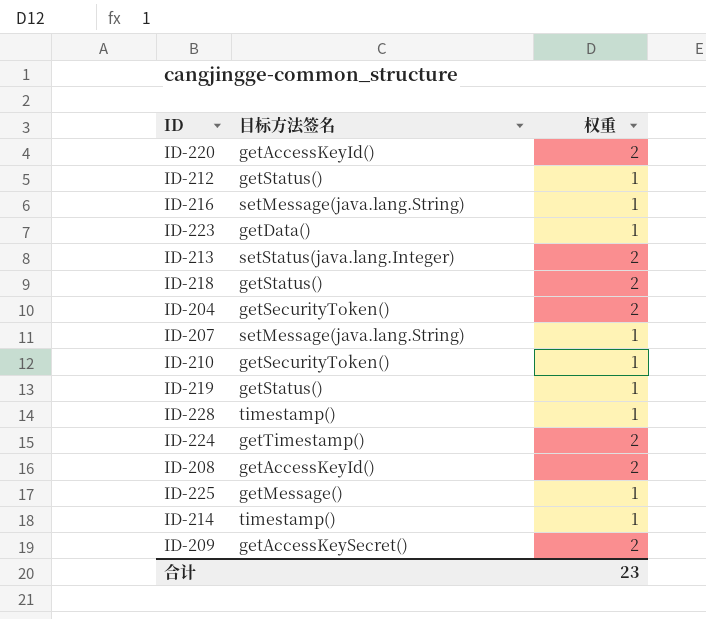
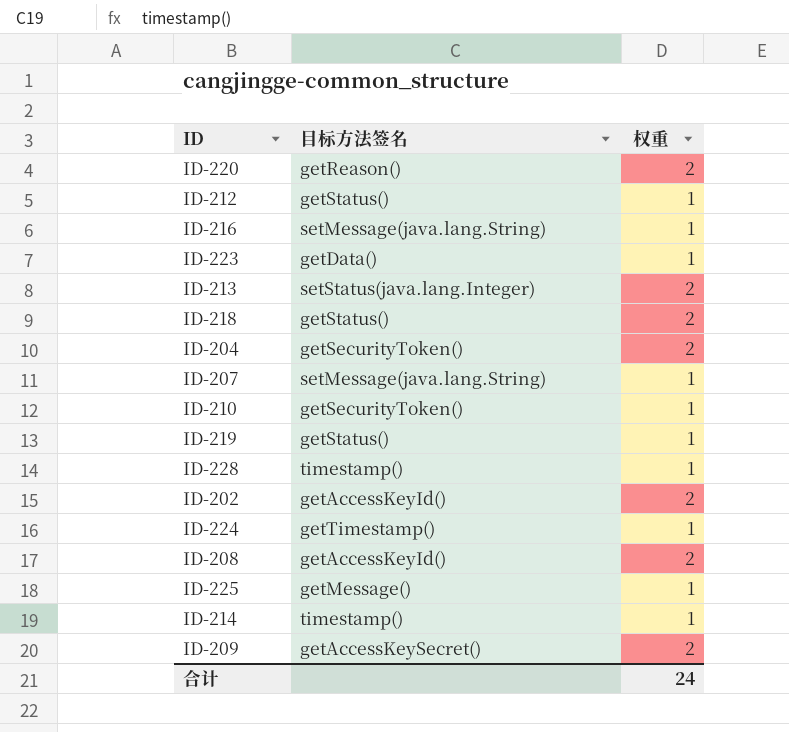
ID-220 | 目标方法签名: getAccessKeyId() -> getReason()
row ID-202: none -> getAccessKeyId() | 2
ID-224 | 权重: 2 -> 1
合计 | 权重: 23 -> 24

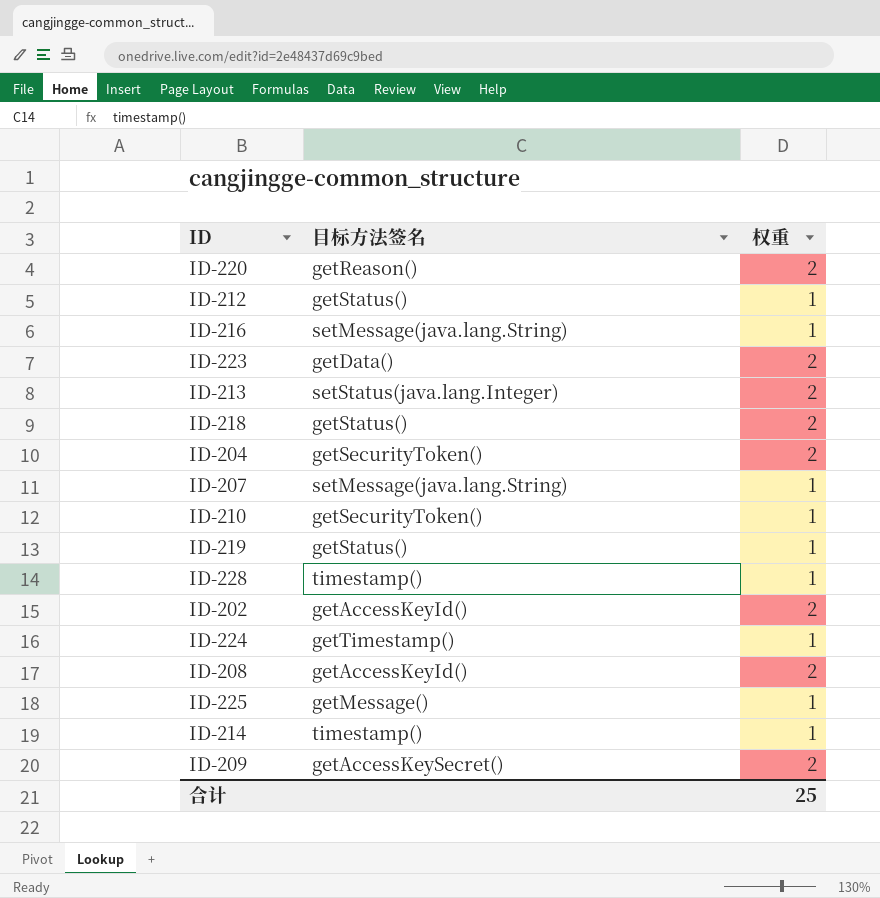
ID-223 | 权重: 1 -> 2
合计 | 权重: 24 -> 25

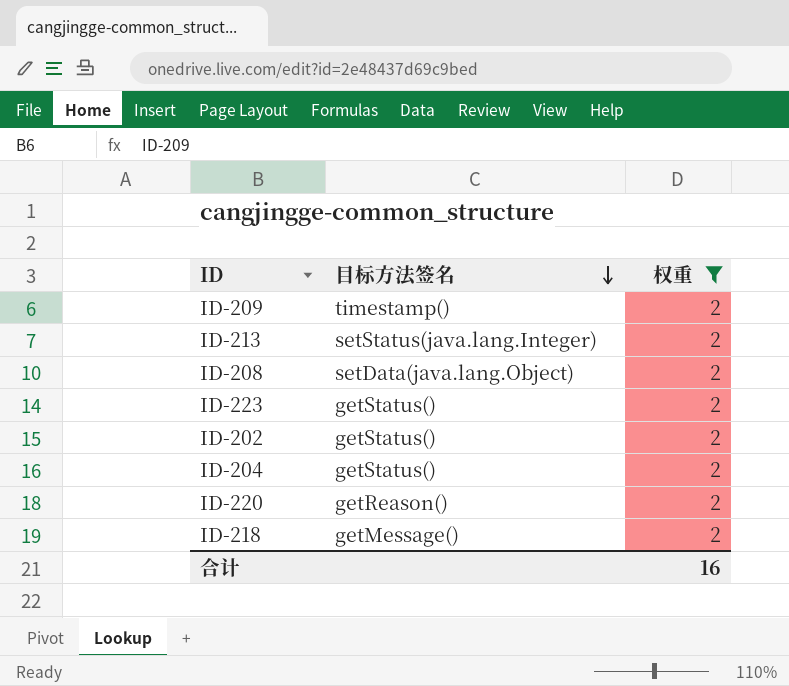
filter: none -> 权重 = 2
row order: none -> 目标方法签名 descending
ID-209 | 目标方法签名: getAccessKeySecret() -> timestamp()
ID-208 | 目标方法签名: getAccessKeyId() -> setData(java.lang.Object)
ID-223 | 目标方法签名: getData() -> getStatus()
ID-202 | 目标方法签名: getAccessKeyId() -> getStatus()
ID-204 | 目标方法签名: getSecurityToken() -> getStatus()
ID-218 | 目标方法签名: getStatus() -> getMessage()
合计 | 权重: 25 -> 16

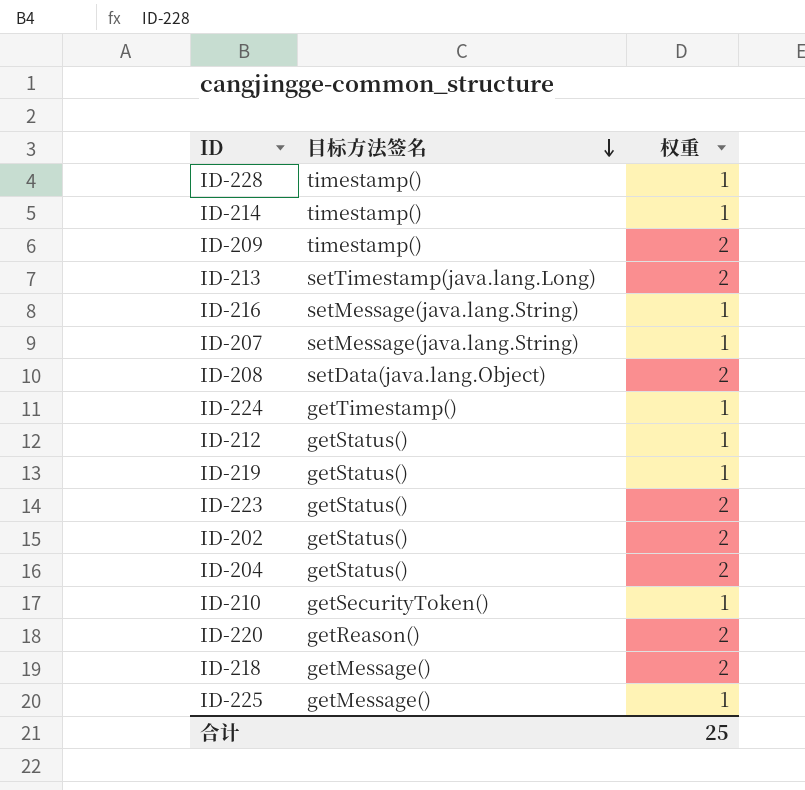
filter: 权重 = 2 -> none
ID-213 | 目标方法签名: setStatus(java.lang.Integer) -> setTimestamp(java.lang.Long)
合计 | 权重: 16 -> 25

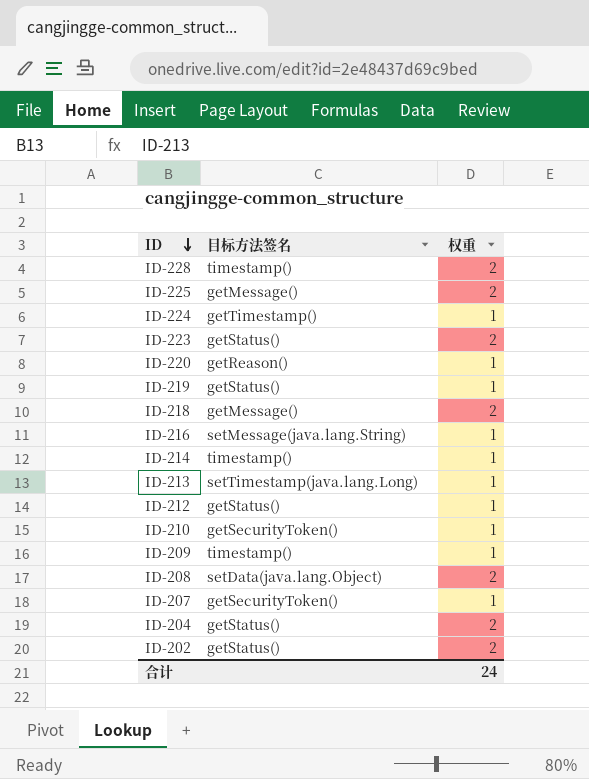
row order: 目标方法签名 descending -> ID descending
ID-228 | 权重: 1 -> 2
ID-225 | 权重: 1 -> 2
ID-220 | 权重: 2 -> 1
ID-213 | 权重: 2 -> 1
ID-209 | 权重: 2 -> 1
ID-207 | 目标方法签名: setMessage(java.lang.String) -> getSecurityToken()
合计 | 权重: 25 -> 24

